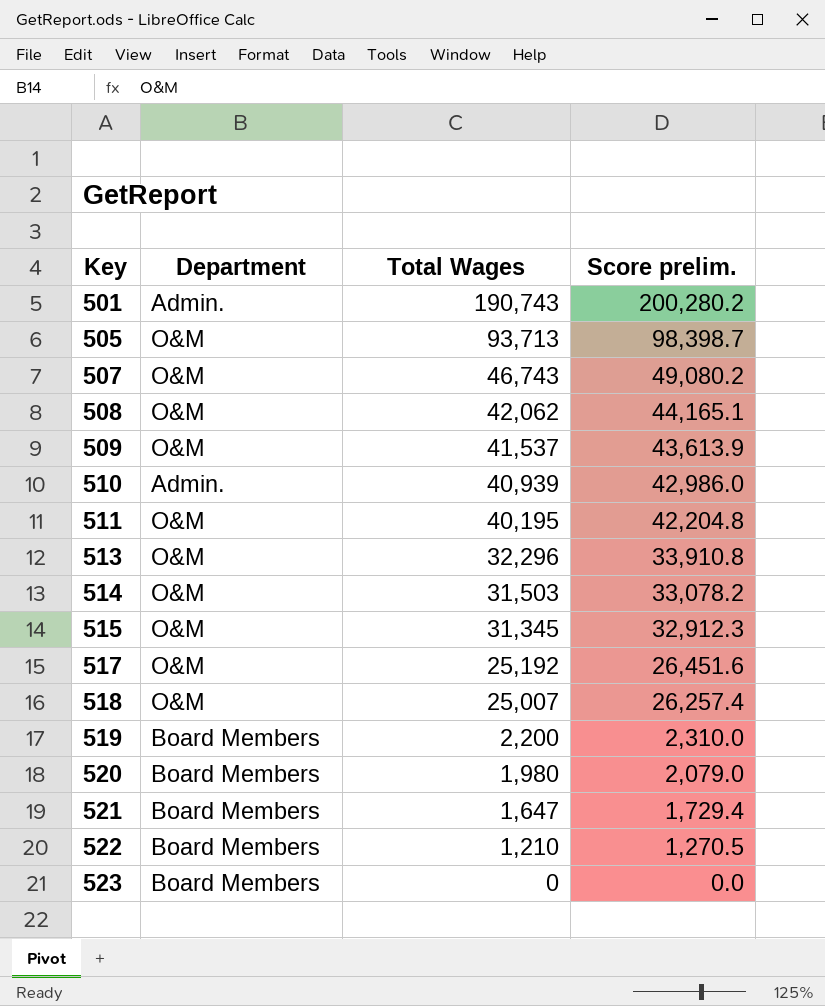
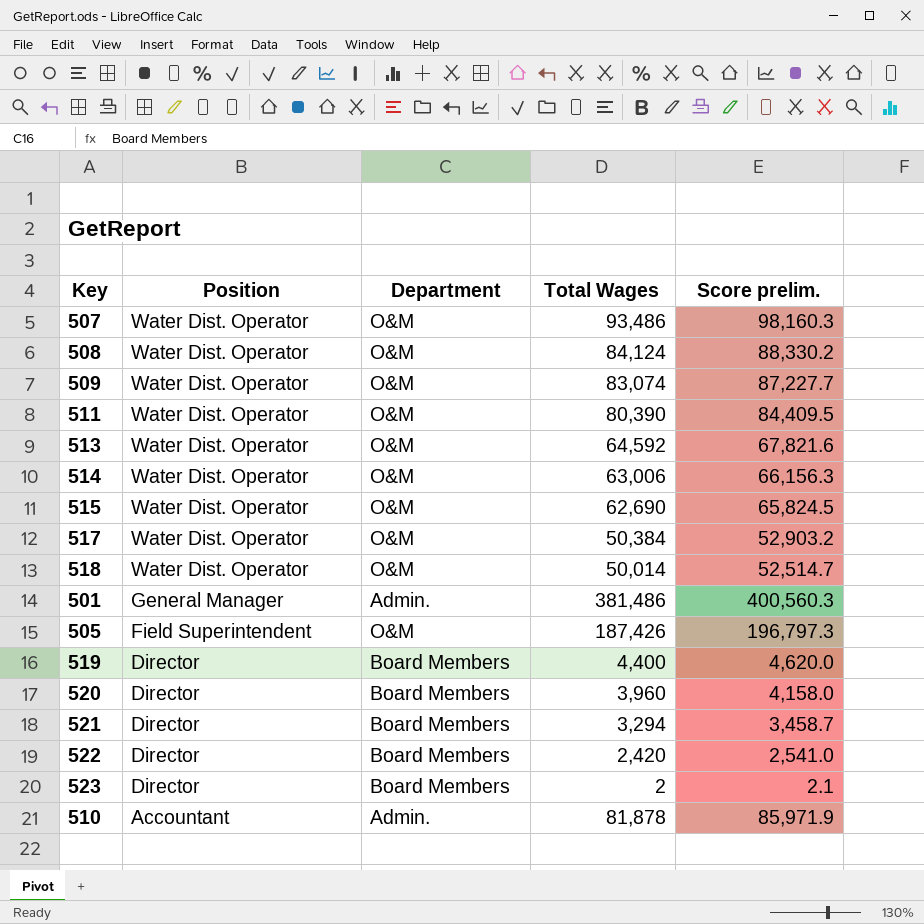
row order: Key ascending -> Position descending
column Position | position: none -> 2
507 | Total Wages: 46,743 -> 93,486
507 | Score prelim.: 49,080.2 -> 98,160.3
508 | Total Wages: 42,062 -> 84,124
508 | Score prelim.: 44,165.1 -> 88,330.2
509 | Total Wages: 41,537 -> 83,074
509 | Score prelim.: 43,613.9 -> 87,227.7
511 | Total Wages: 40,195 -> 80,390
511 | Score prelim.: 42,204.8 -> 84,409.5
513 | Total Wages: 32,296 -> 64,592
513 | Score prelim.: 33,910.8 -> 67,821.6
514 | Total Wages: 31,503 -> 63,006
514 | Score prelim.: 33,078.2 -> 66,156.3
515 | Total Wages: 31,345 -> 62,690
515 | Score prelim.: 32,912.3 -> 65,824.5
517 | Total Wages: 25,192 -> 50,384
517 | Score prelim.: 26,451.6 -> 52,903.2
518 | Total Wages: 25,007 -> 50,014
518 | Score prelim.: 26,257.4 -> 52,514.7
501 | Total Wages: 190,743 -> 381,486
501 | Score prelim.: 200,280.2 -> 400,560.3
505 | Total Wages: 93,713 -> 187,426
505 | Score prelim.: 98,398.7 -> 196,797.3
519 | Total Wages: 2,200 -> 4,400
519 | Score prelim.: 2,310.0 -> 4,620.0
520 | Total Wages: 1,980 -> 3,960
520 | Score prelim.: 2,079.0 -> 4,158.0
521 | Total Wages: 1,647 -> 3,294
521 | Score prelim.: 1,729.4 -> 3,458.7
522 | Total Wages: 1,210 -> 2,420
522 | Score prelim.: 1,270.5 -> 2,541.0
523 | Total Wages: 0 -> 2
523 | Score prelim.: 0.0 -> 2.1
510 | Total Wages: 40,939 -> 81,878
510 | Score prelim.: 42,986.0 -> 85,971.9

